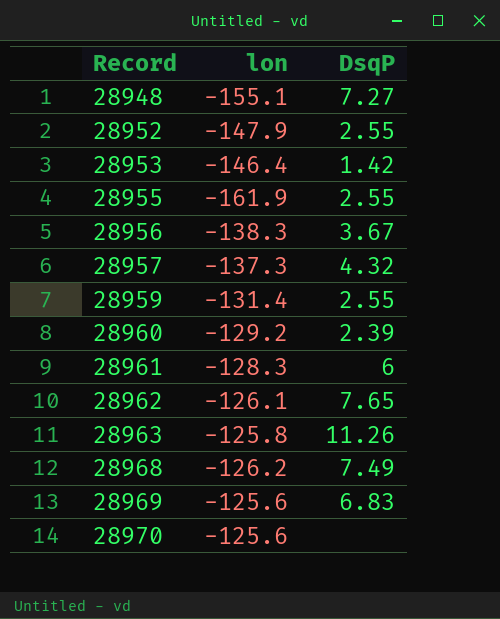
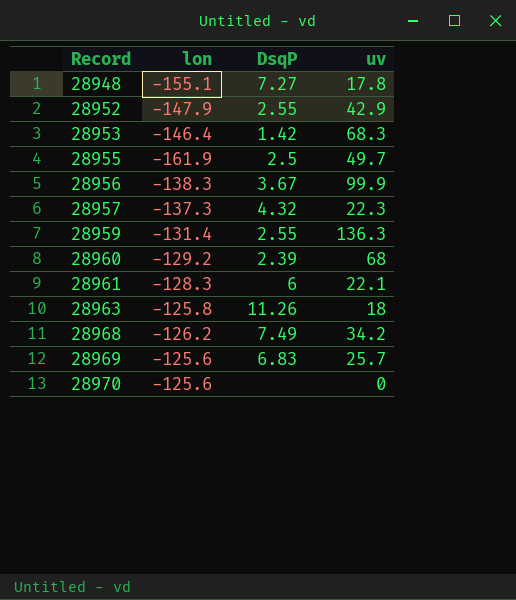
column uv | position: none -> 4
row 28962: -126.1 | 7.65 -> none
28955 | DsqP: 2.55 -> 2.5

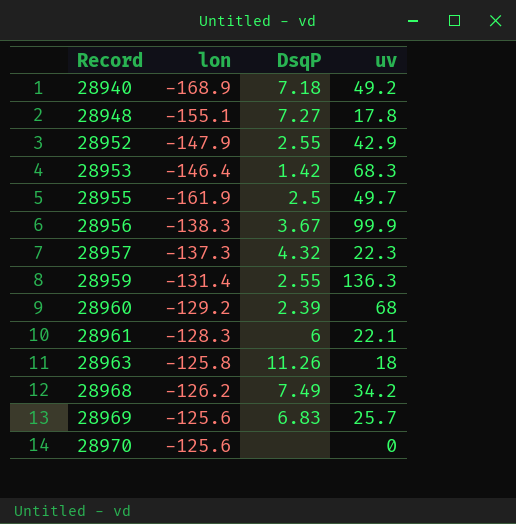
row 28940: none -> -168.9 | 7.18 | 49.2

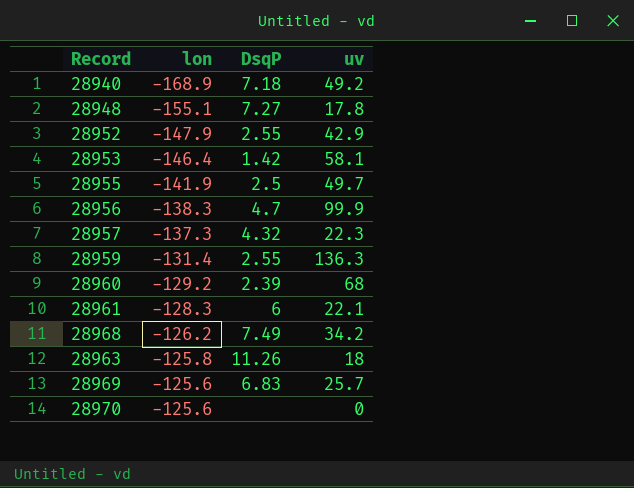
row order: Record ascending -> lon ascending
28953 | uv: 68.3 -> 58.1
28955 | lon: -161.9 -> -141.9
28956 | DsqP: 3.67 -> 4.7

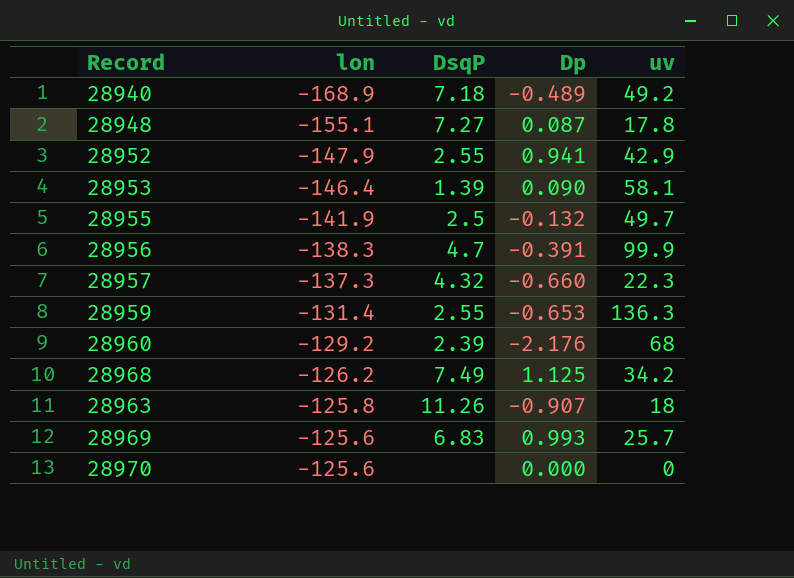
column Dp | position: none -> 4
row 28961: -128.3 | 6 | 22.1 -> none
28953 | DsqP: 1.42 -> 1.39

